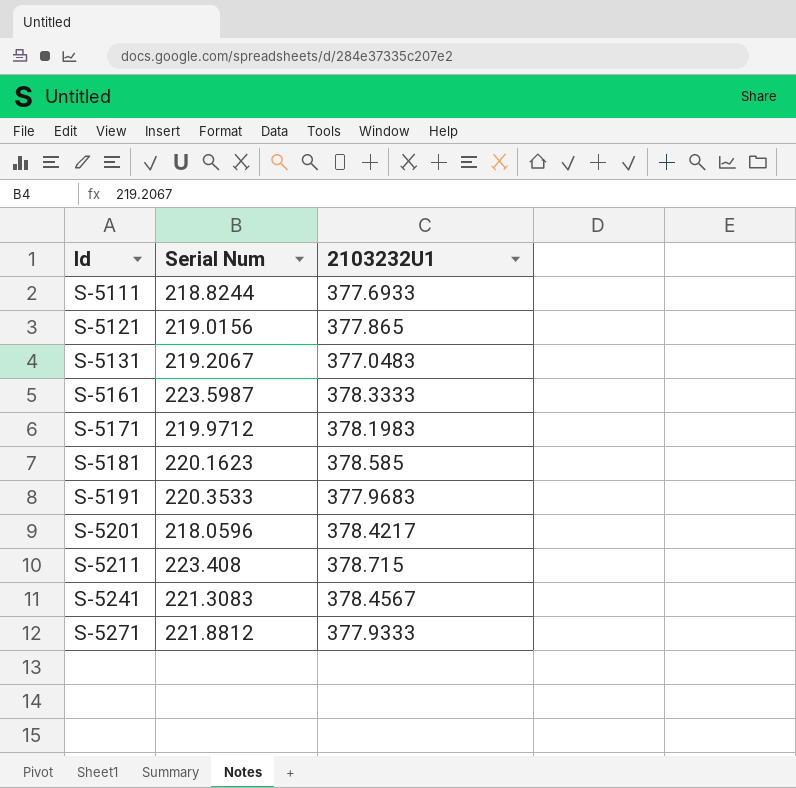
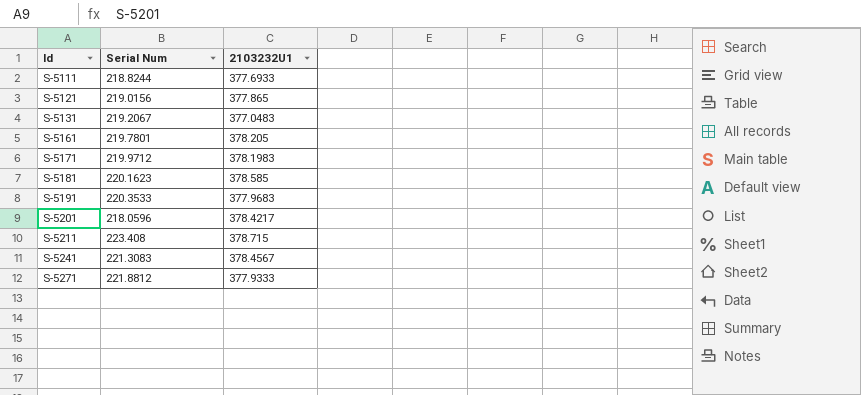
S-5161 | Serial Num: 223.5987 -> 219.7801
S-5161 | 2103232U1: 378.3333 -> 378.205

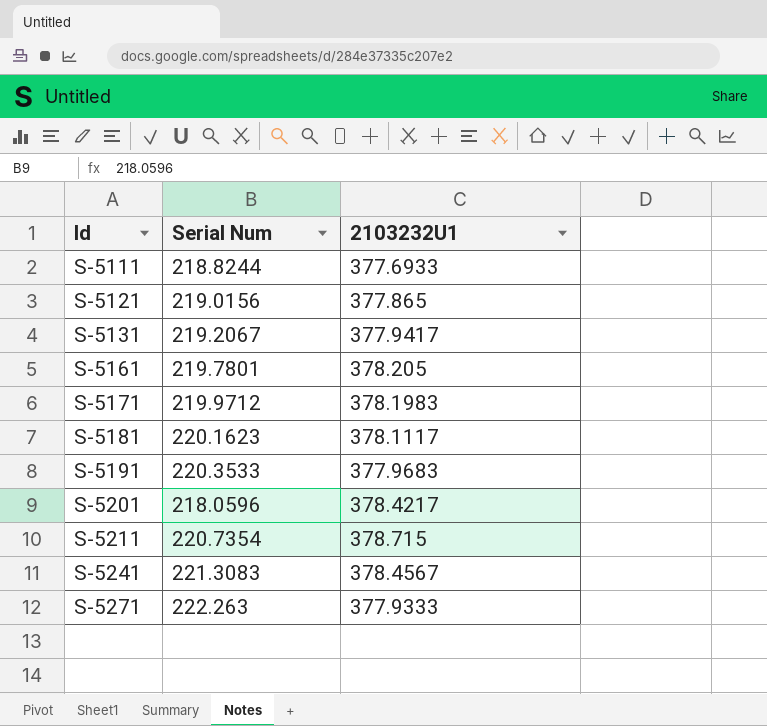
S-5131 | 2103232U1: 377.0483 -> 377.9417
S-5181 | 2103232U1: 378.585 -> 378.1117
S-5211 | Serial Num: 223.408 -> 220.7354
S-5271 | Serial Num: 221.8812 -> 222.263

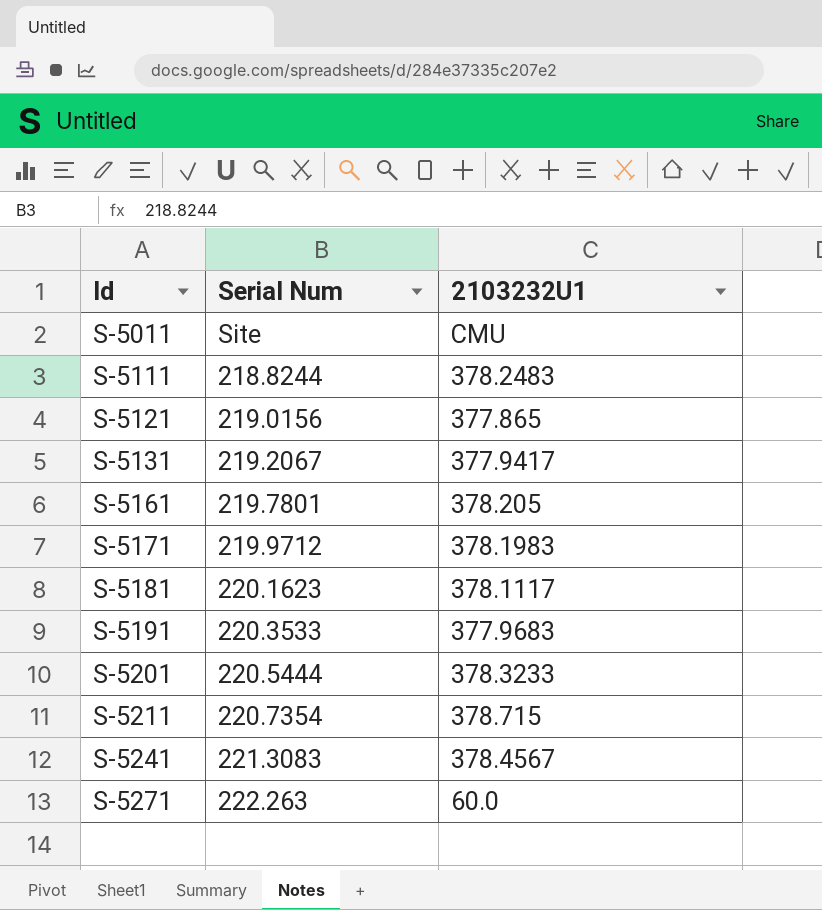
row S-5011: none -> Site | CMU
S-5111 | 2103232U1: 377.6933 -> 378.2483
S-5201 | Serial Num: 218.0596 -> 220.5444
S-5201 | 2103232U1: 378.4217 -> 378.3233
S-5271 | 2103232U1: 377.9333 -> 60.0

